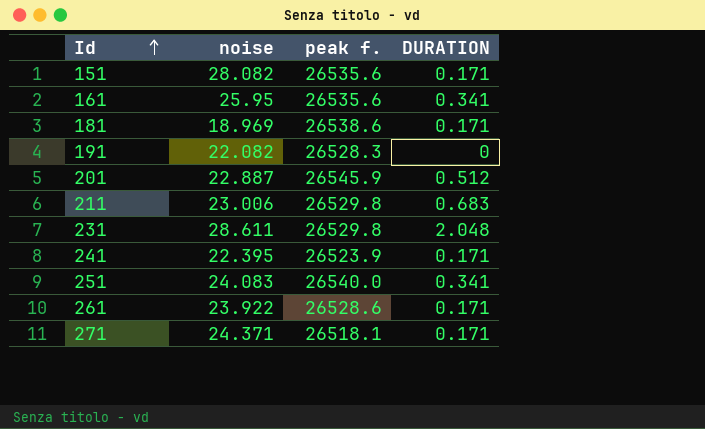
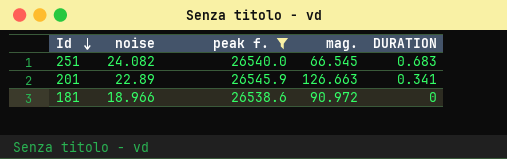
filter: none -> peak f. >= 26538.6
row order: Id ascending -> Id descending
column mag. | position: none -> 4
251 | noise: 24.083 -> 24.082
251 | DURATION: 0.341 -> 0.683
201 | noise: 22.887 -> 22.89
201 | DURATION: 0.512 -> 0.341
181 | noise: 18.969 -> 18.966
181 | DURATION: 0.171 -> 0

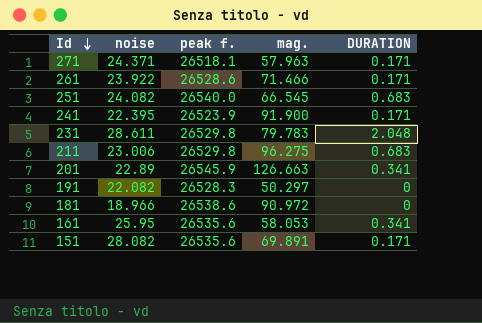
filter: peak f. >= 26538.6 -> none

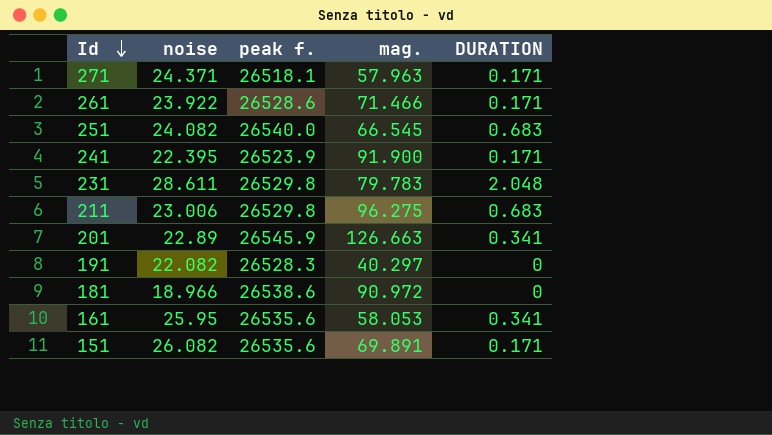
191 | mag.: 50.297 -> 40.297
151 | noise: 28.082 -> 26.082

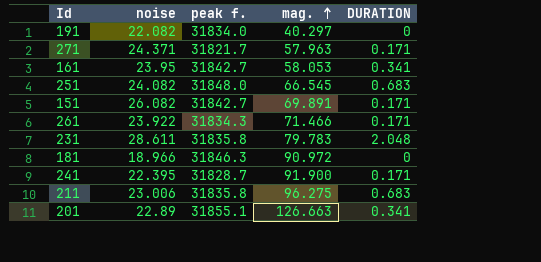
row order: Id descending -> mag. ascending
191 | peak f.: 26528.3 -> 31834.0
271 | peak f.: 26518.1 -> 31821.7
161 | noise: 25.95 -> 23.95
161 | peak f.: 26535.6 -> 31842.7
251 | peak f.: 26540.0 -> 31848.0
151 | peak f.: 26535.6 -> 31842.7
261 | peak f.: 26528.6 -> 31834.3
231 | peak f.: 26529.8 -> 31835.8
181 | peak f.: 26538.6 -> 31846.3
241 | peak f.: 26523.9 -> 31828.7
211 | peak f.: 26529.8 -> 31835.8
201 | peak f.: 26545.9 -> 31855.1

